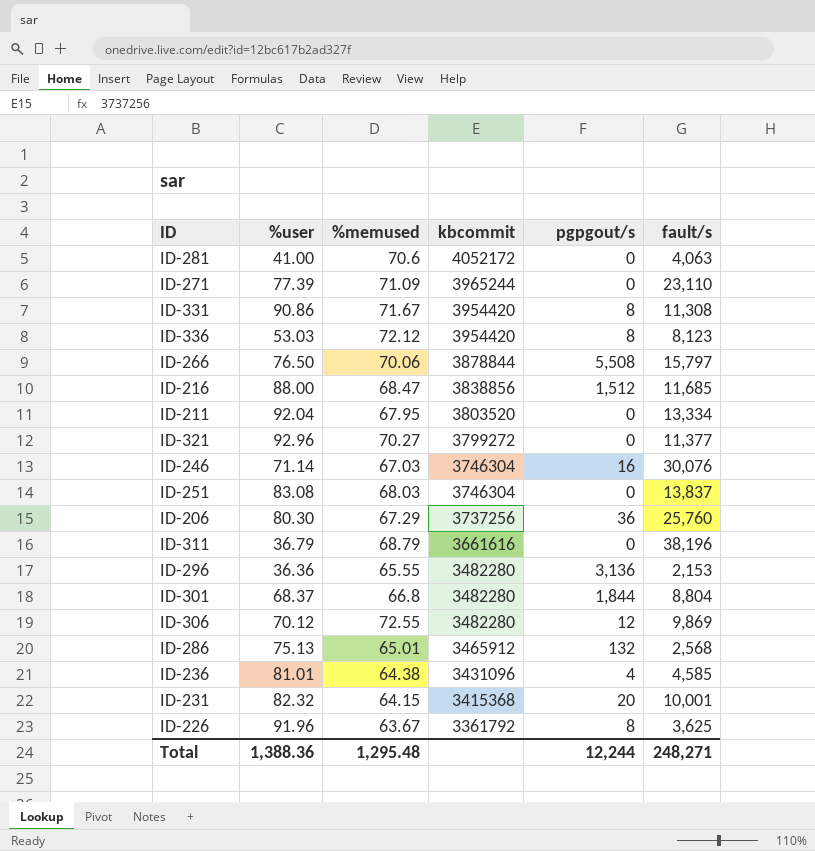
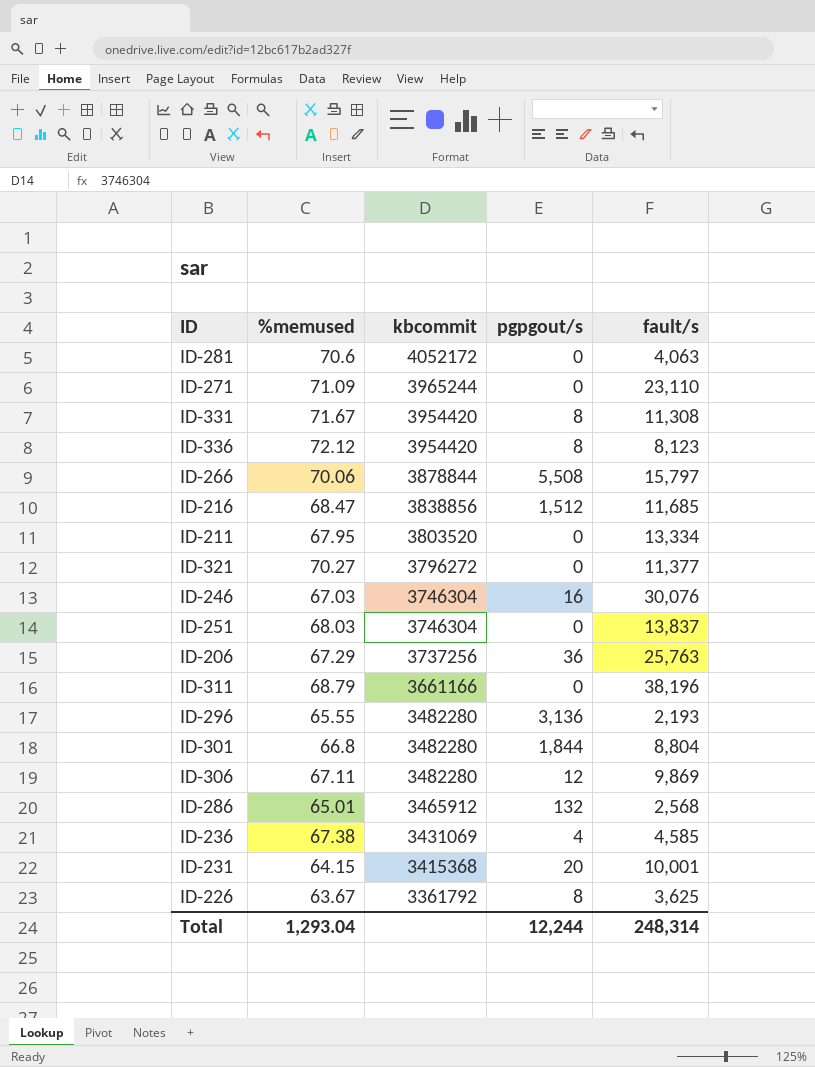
column %user | position: 2 -> none
ID-321 | kbcommit: 3799272 -> 3796272
ID-206 | fault/s: 25,760 -> 25,763
ID-311 | kbcommit: 3661616 -> 3661166
ID-296 | fault/s: 2,153 -> 2,193
ID-306 | %memused: 72.55 -> 67.11
ID-236 | %memused: 64.38 -> 67.38
ID-236 | kbcommit: 3431096 -> 3431069
Total | %memused: 1,295.48 -> 1,293.04
Total | fault/s: 248,271 -> 248,314

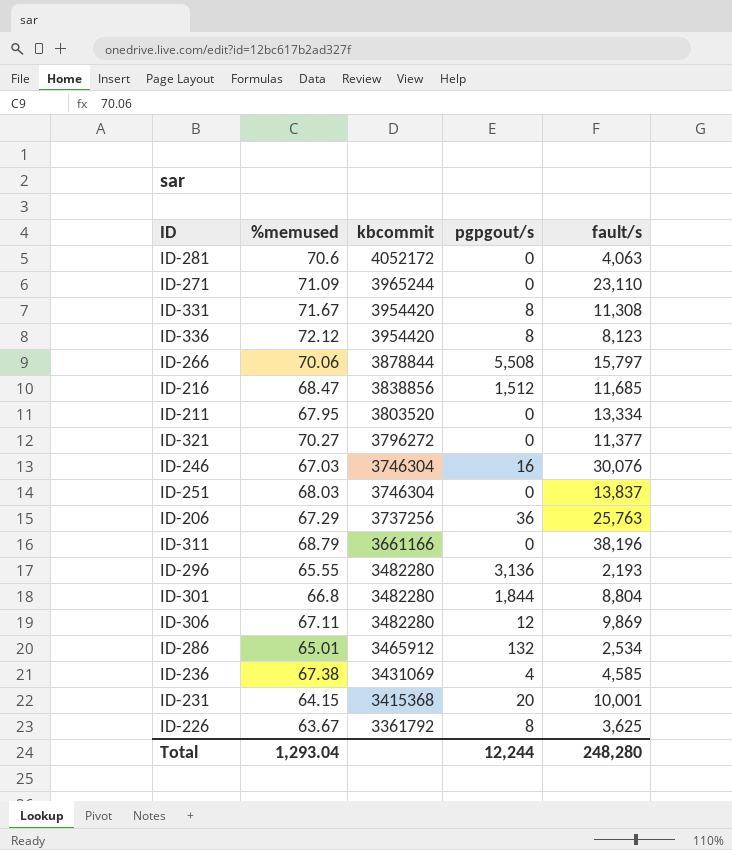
ID-286 | fault/s: 2,568 -> 2,534
Total | fault/s: 248,314 -> 248,280

